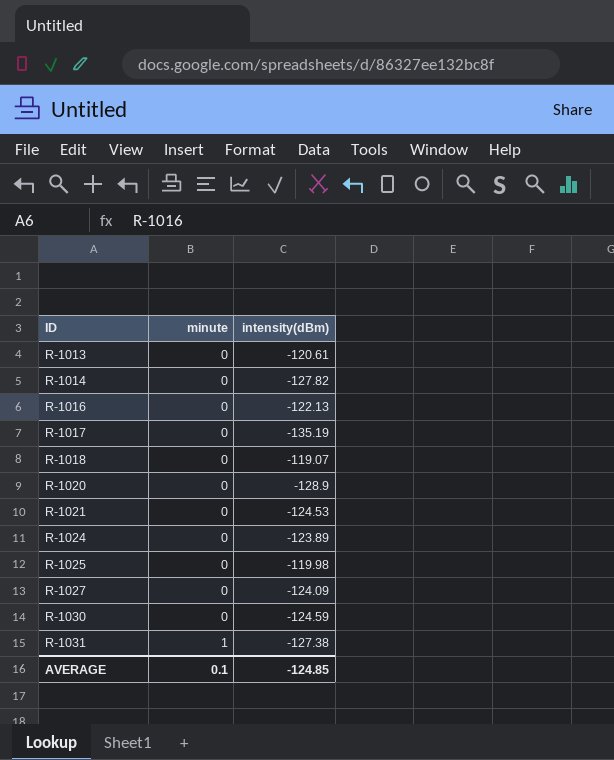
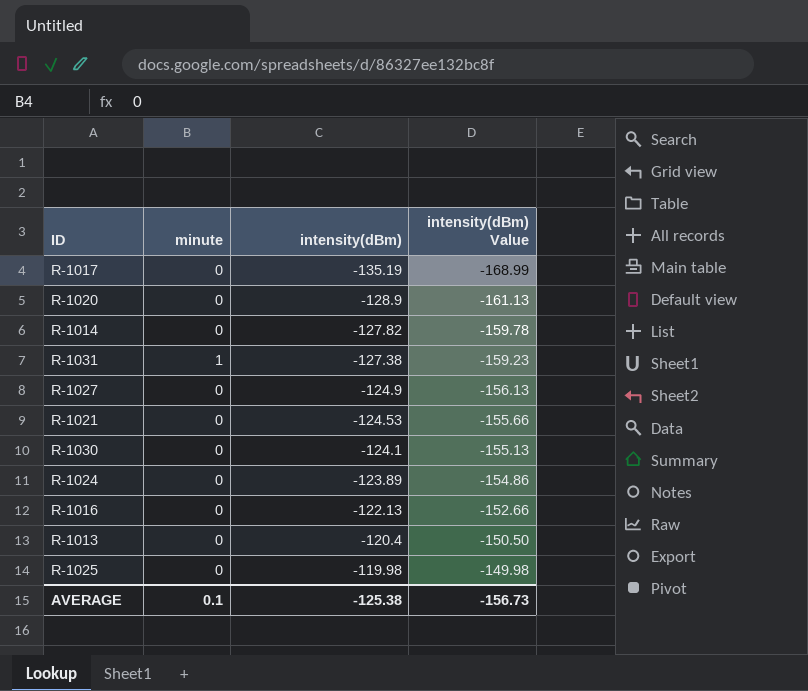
row order: ID ascending -> intensity(dBm) ascending
column intensity(dBm) Value | formula: none -> [intensity(dBm)] * 1.25
row R-1018: 0 | -119.07 -> none
R-1027 | intensity(dBm): -124.09 -> -124.9
R-1030 | intensity(dBm): -124.59 -> -124.1
R-1013 | intensity(dBm): -120.61 -> -120.4
AVERAGE | intensity(dBm): -124.85 -> -125.38

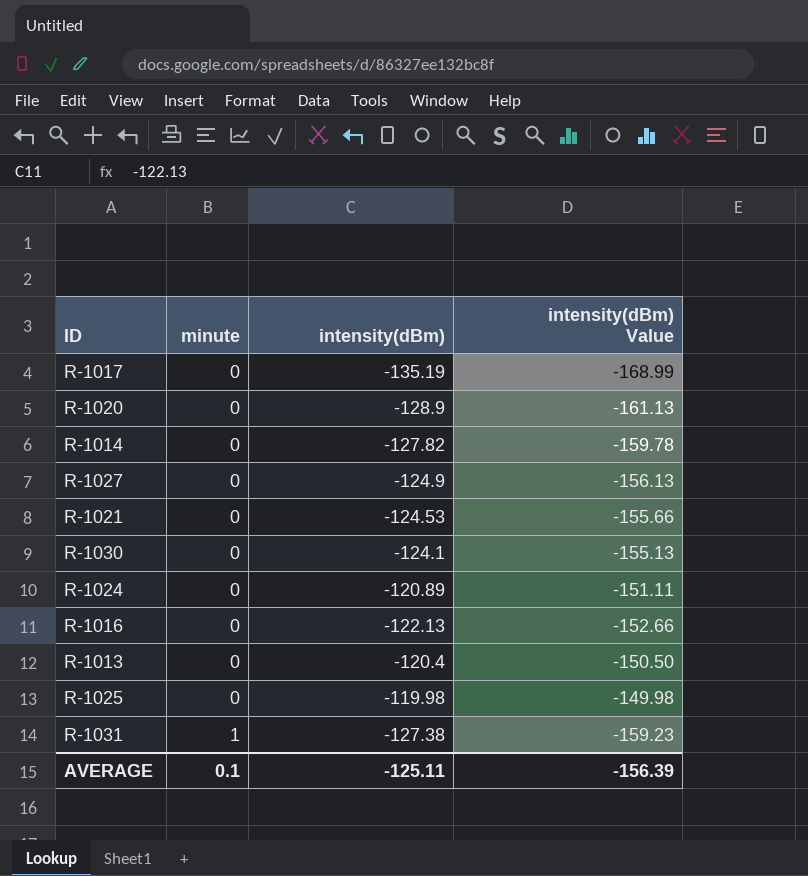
row order: intensity(dBm) ascending -> minute ascending
R-1024 | intensity(dBm): -123.89 -> -120.89
R-1024 | intensity(dBm) Value: -154.86 -> -151.11
AVERAGE | intensity(dBm): -125.38 -> -125.11
AVERAGE | intensity(dBm) Value: -156.73 -> -156.39

